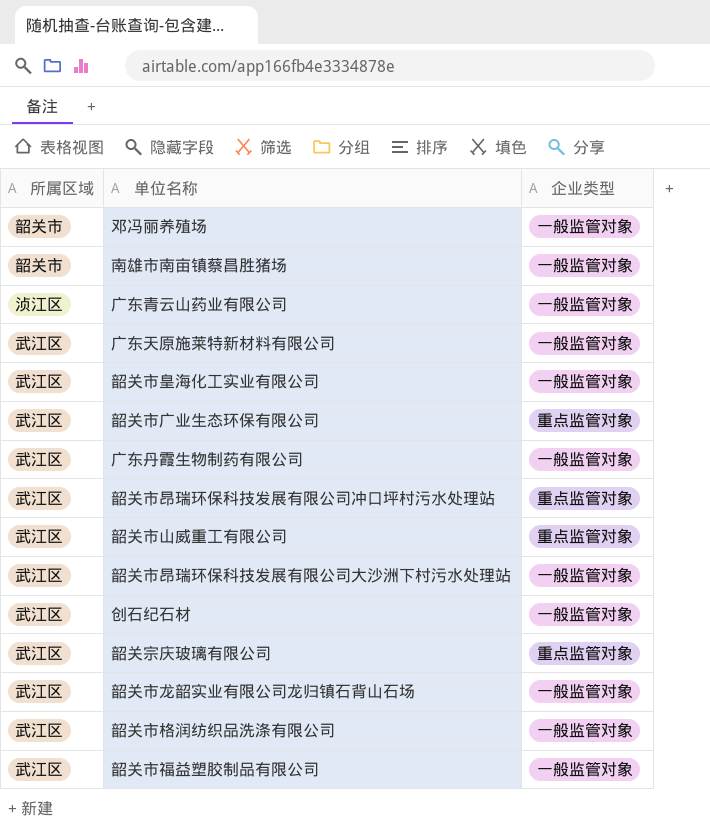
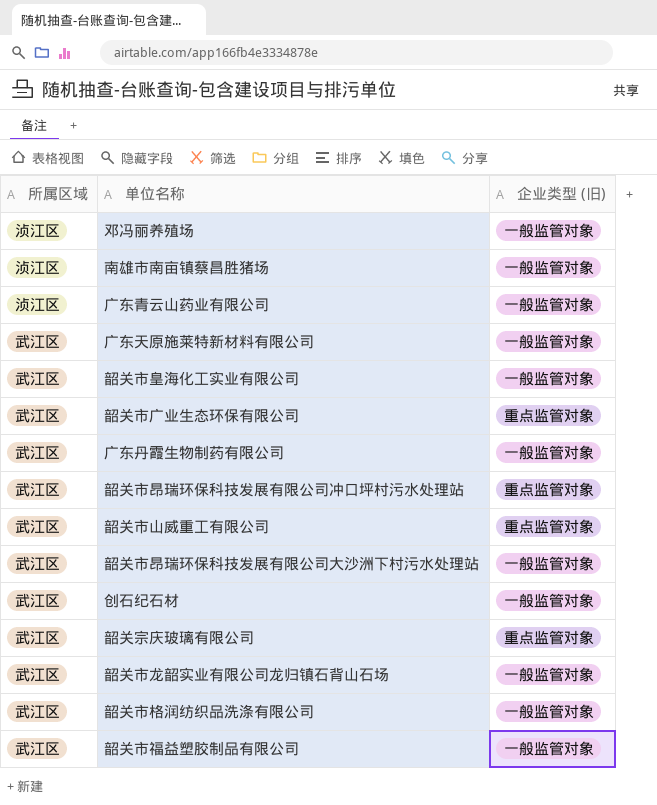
column name: 企业类型 -> 企业类型 (旧)
邓冯丽养殖场 | 所属区域: 韶关市 -> 浈江区
南雄市南亩镇蔡昌胜猪场 | 所属区域: 韶关市 -> 浈江区

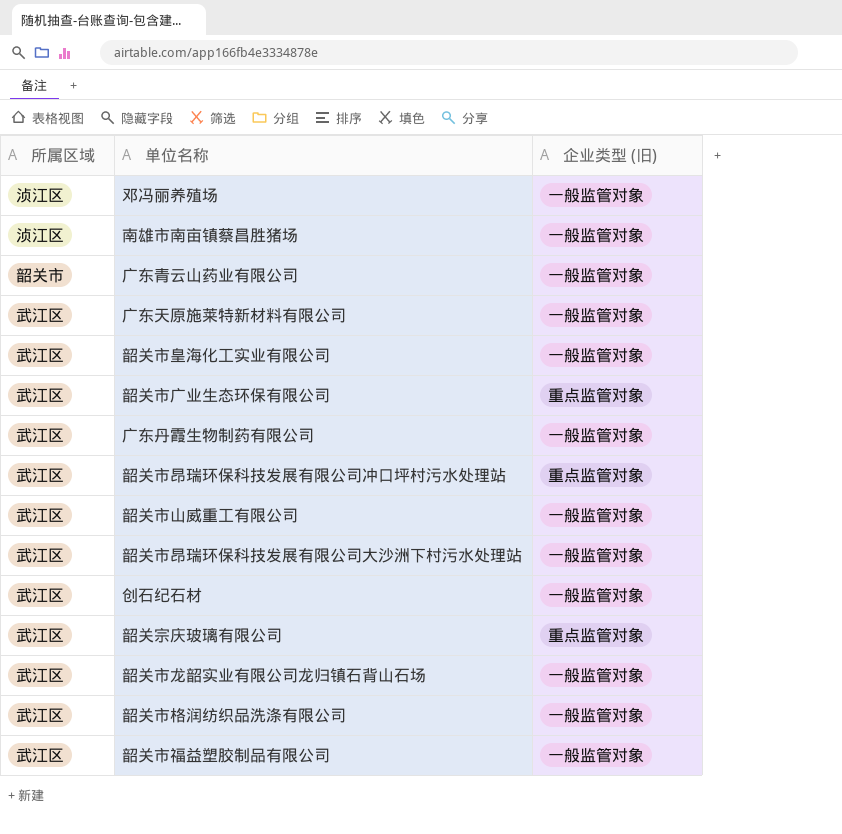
广东青云山药业有限公司 | 所属区域: 浈江区 -> 韶关市
韶关市山威重工有限公司 | 企业类型 (旧): 重点监管对象 -> 一般监管对象

